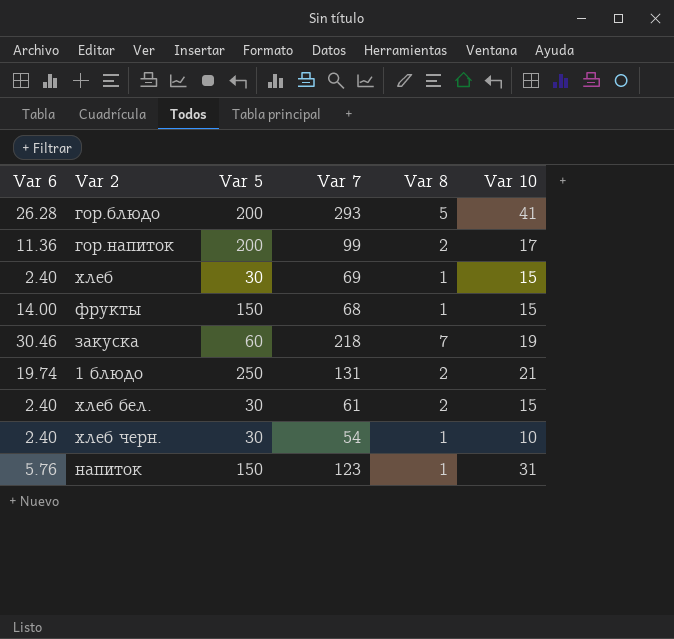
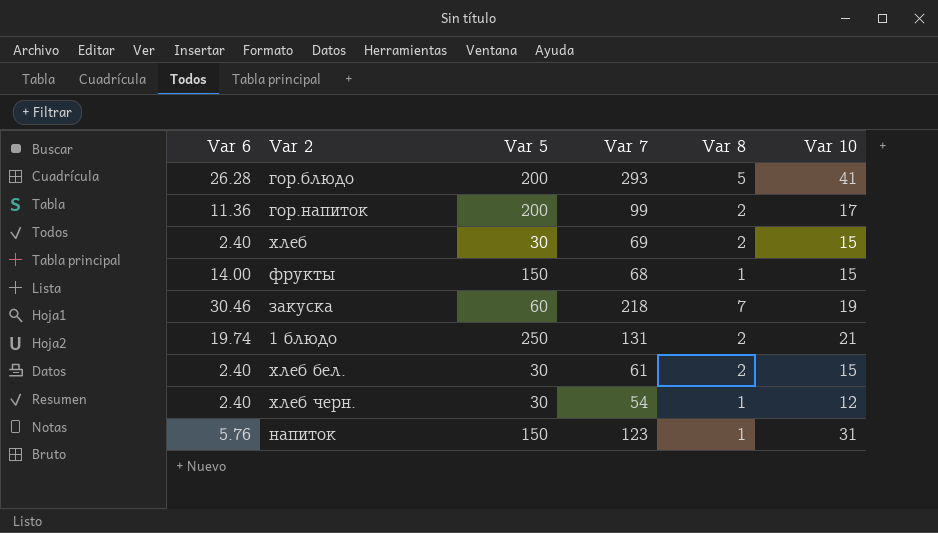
хлеб | Var 8: 1 -> 2
хлеб черн. | Var 10: 10 -> 12

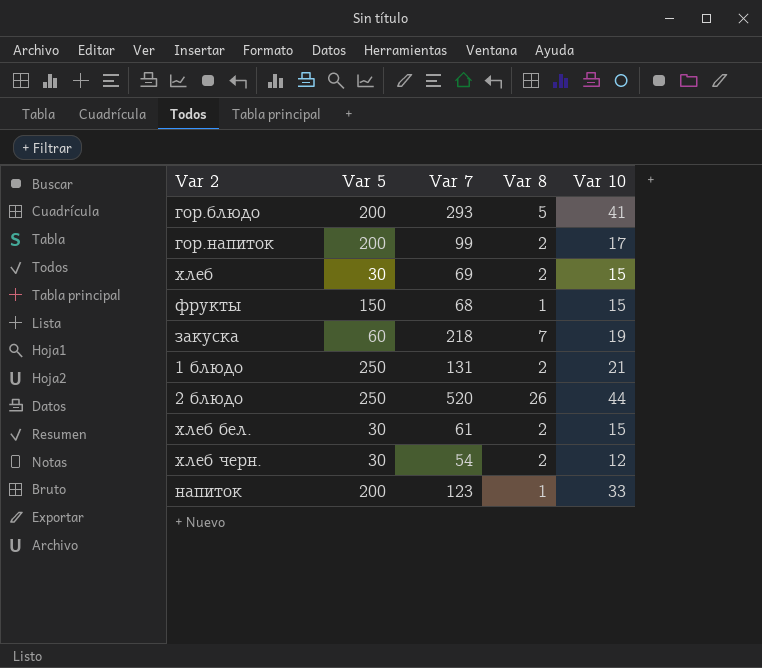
column Var 6 | position: 1 -> none
row 2 блюдо: none -> 250 | 520 | 26 | 44
хлеб черн. | Var 8: 1 -> 2
напиток | Var 5: 150 -> 200
напиток | Var 10: 31 -> 33

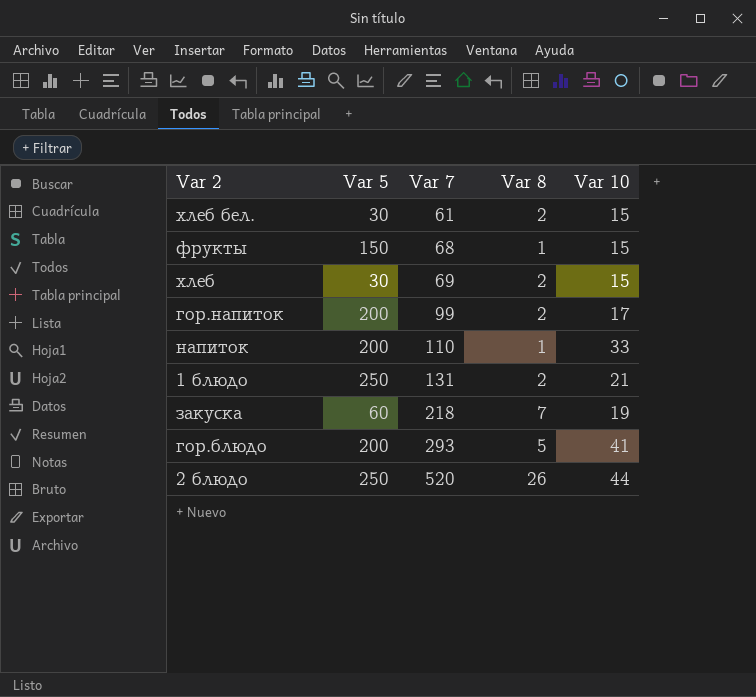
row order: none -> Var 7 ascending
row хлеб черн.: 30 | 54 | 2 | 12 -> none
напиток | Var 7: 123 -> 110

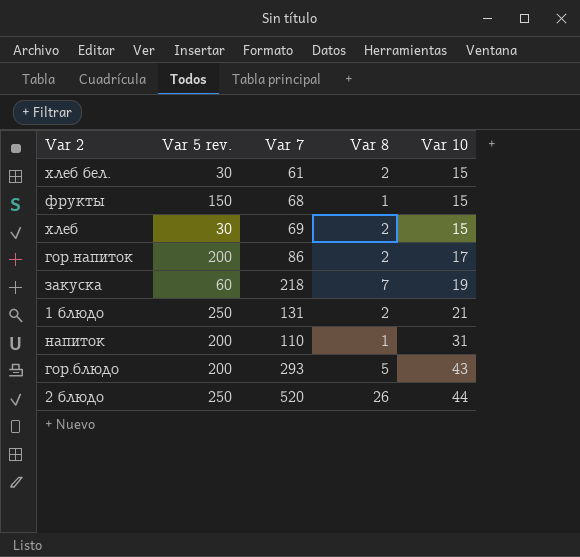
row order: Var 7 ascending -> Var 10 ascending
column name: Var 5 -> Var 5 rev.
гор.напиток | Var 7: 99 -> 86
напиток | Var 10: 33 -> 31
гор.блюдо | Var 10: 41 -> 43

